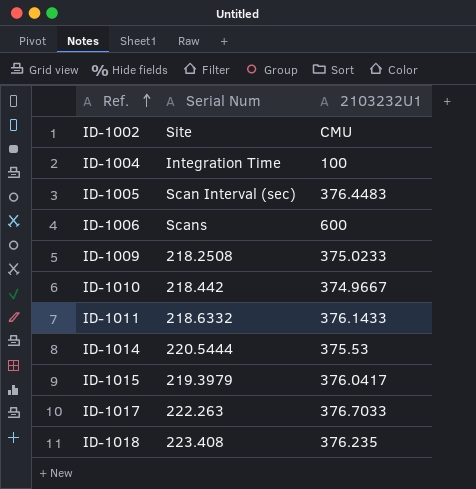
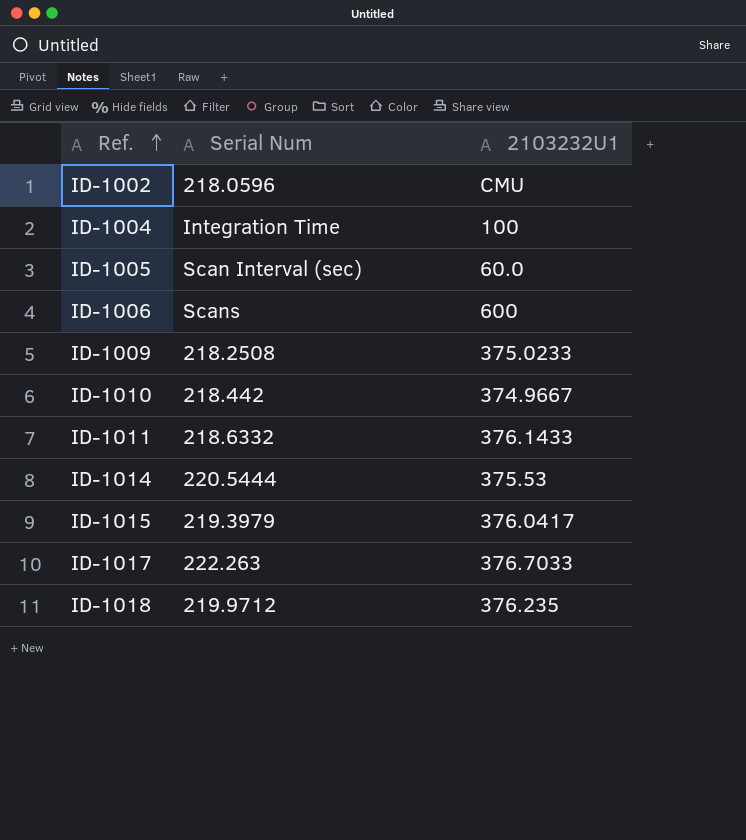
ID-1002 | Serial Num: Site -> 218.0596
ID-1005 | 2103232U1: 376.4483 -> 60.0
ID-1018 | Serial Num: 223.408 -> 219.9712

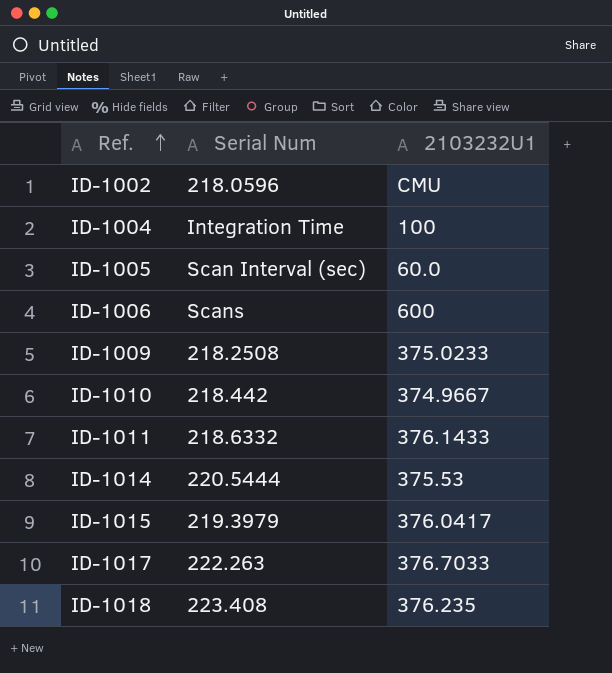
ID-1018 | Serial Num: 219.9712 -> 223.408

